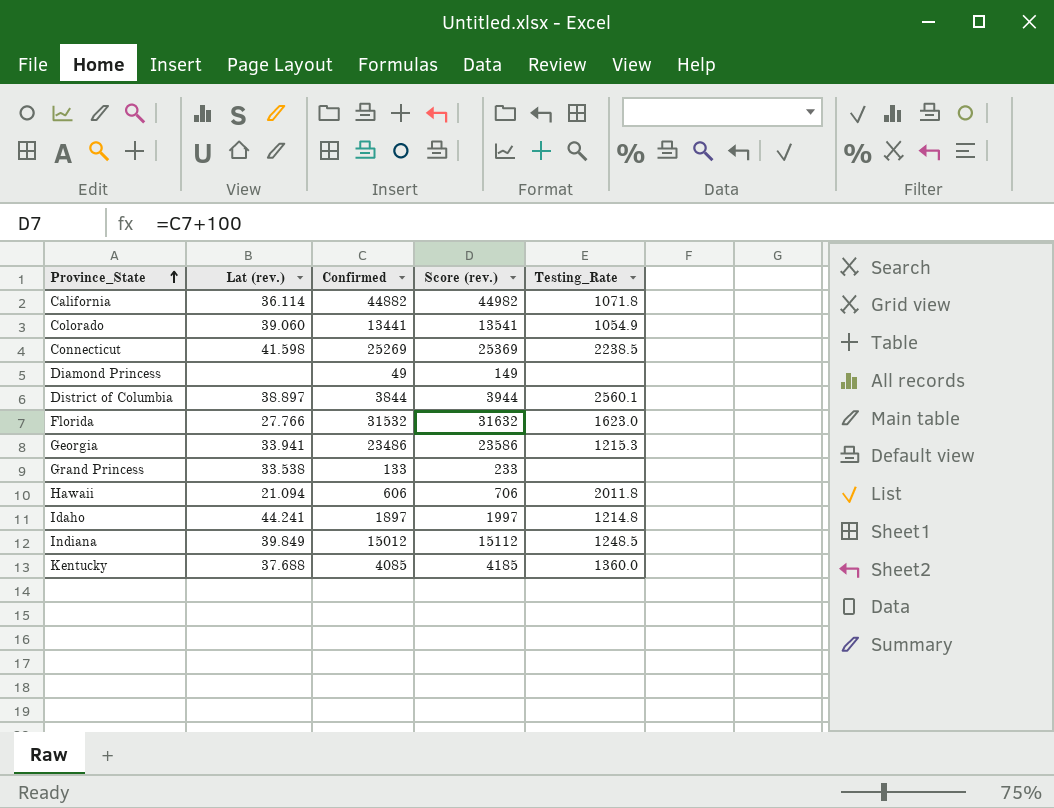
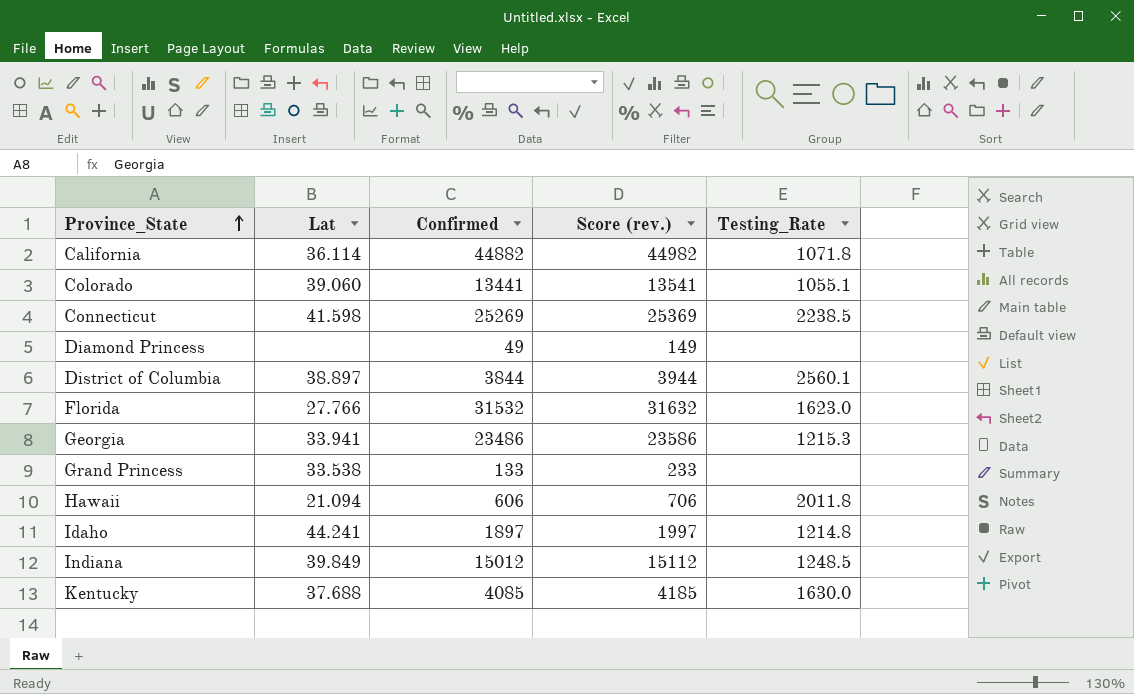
column name: Lat (rev.) -> Lat
Colorado | Testing_Rate: 1054.9 -> 1055.1
Kentucky | Testing_Rate: 1360.0 -> 1630.0

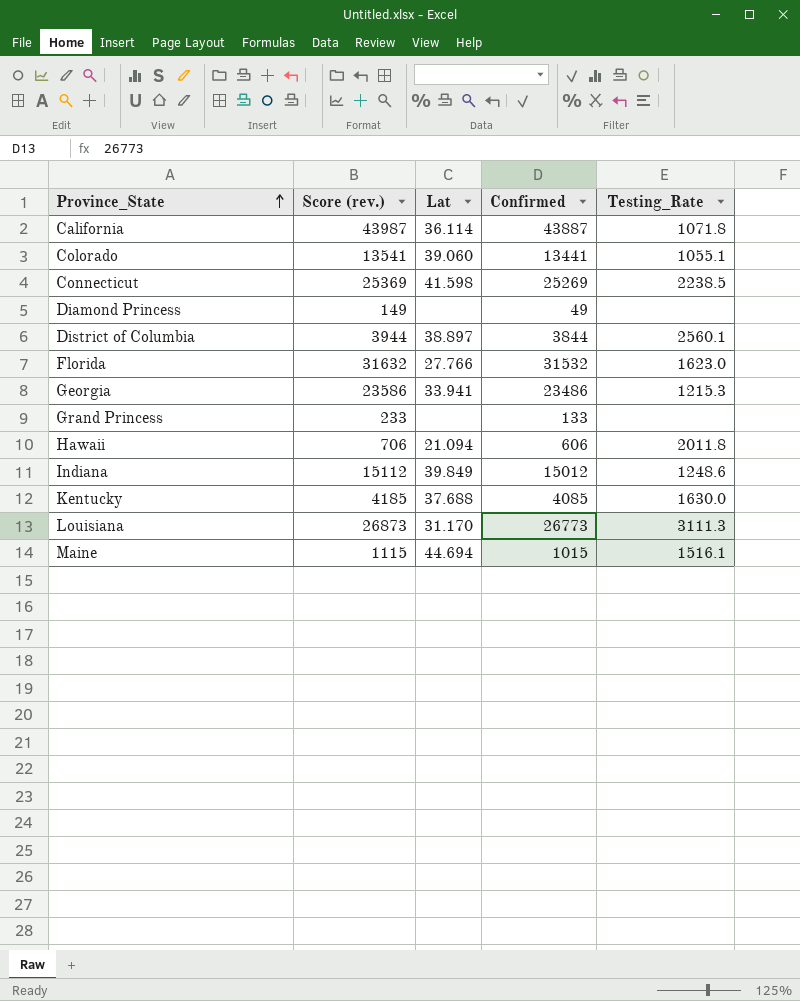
column Score (rev.) | position: 4 -> 2
row Idaho: 44.241 | 1897 | 1997 | 1214.8 -> none
California | Score (rev.): 44982 -> 43987
California | Confirmed: 44882 -> 43887
Grand Princess | Lat: 33.538 -> none
Indiana | Testing_Rate: 1248.5 -> 1248.6
row Louisiana: none -> 26873 | 31.170 | 26773 | 3111.3
row Maine: none -> 1115 | 44.694 | 1015 | 1516.1

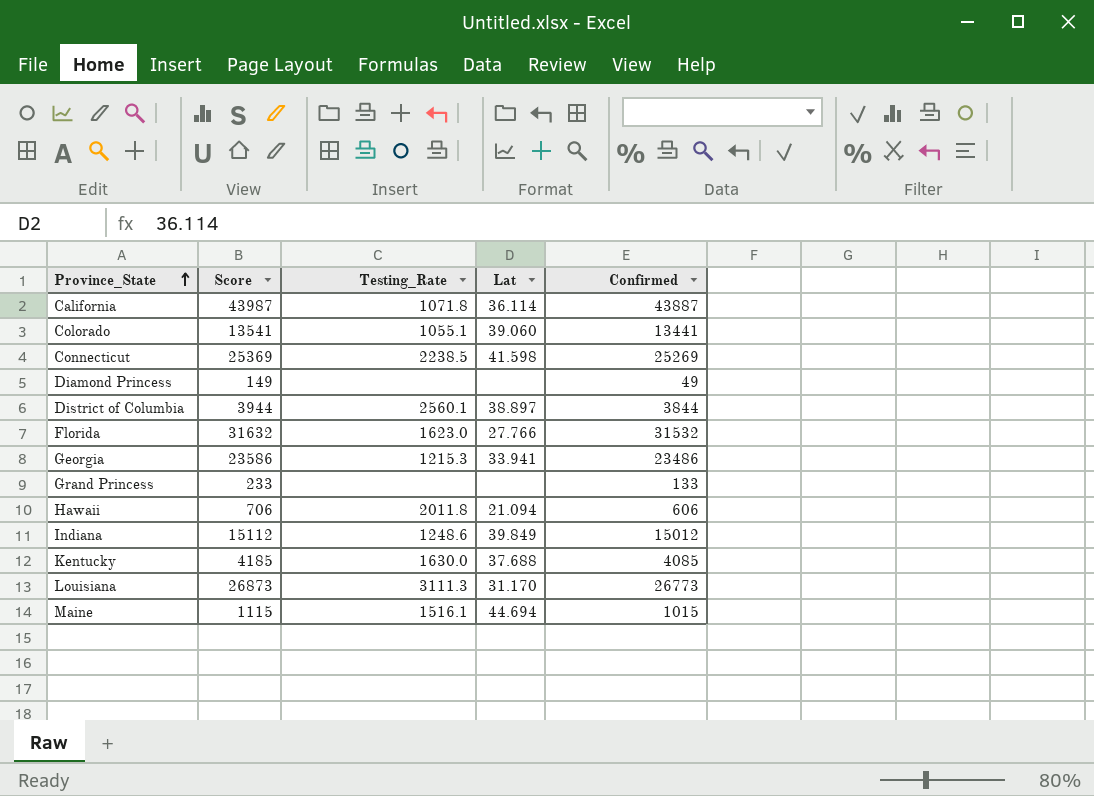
column name: Score (rev.) -> Score
column Testing_Rate | position: 5 -> 3

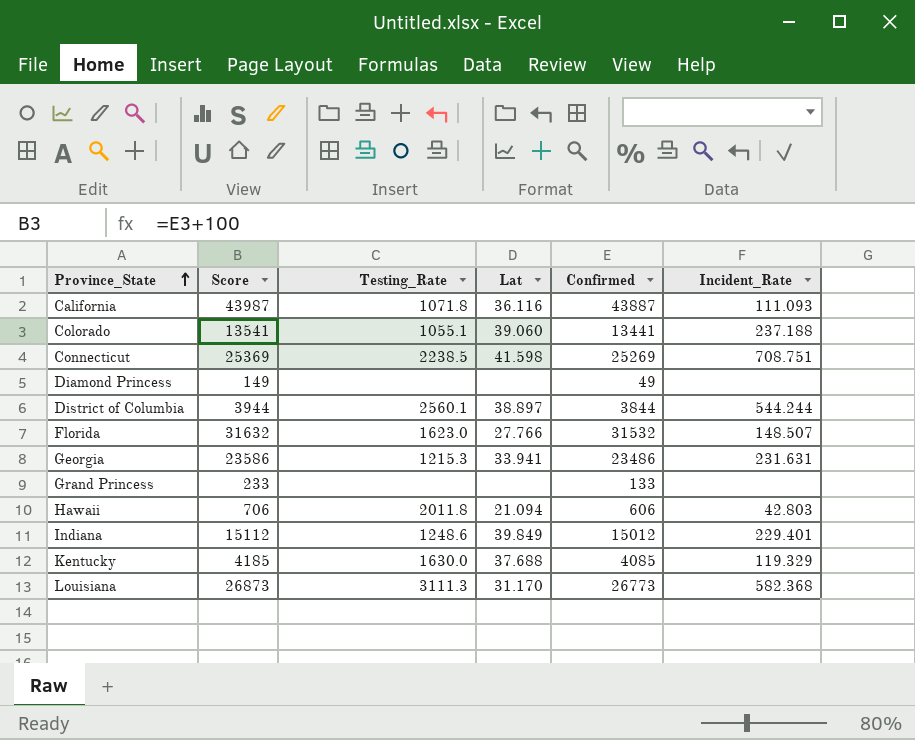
column Incident_Rate | position: none -> 6
row Maine: 1115 | 1516.1 | 44.694 | 1015 -> none
California | Lat: 36.114 -> 36.116

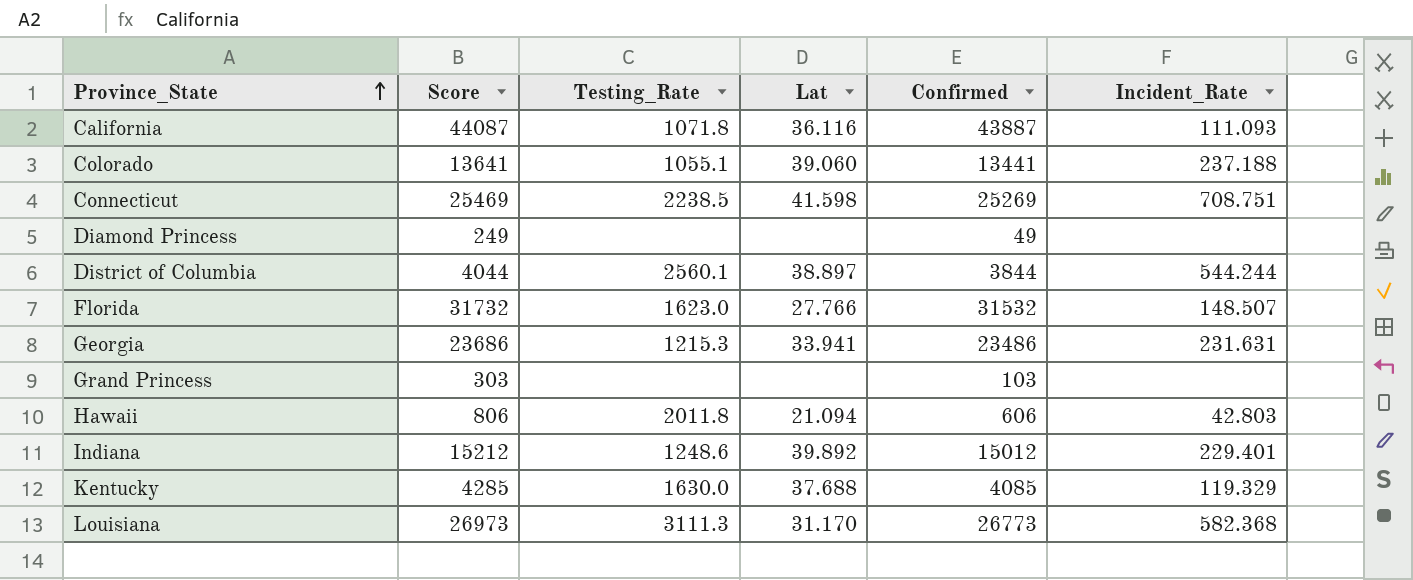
column Score | formula: [Confirmed] + 100 -> [Confirmed] + 200
Grand Princess | Confirmed: 133 -> 103
Indiana | Lat: 39.849 -> 39.892

